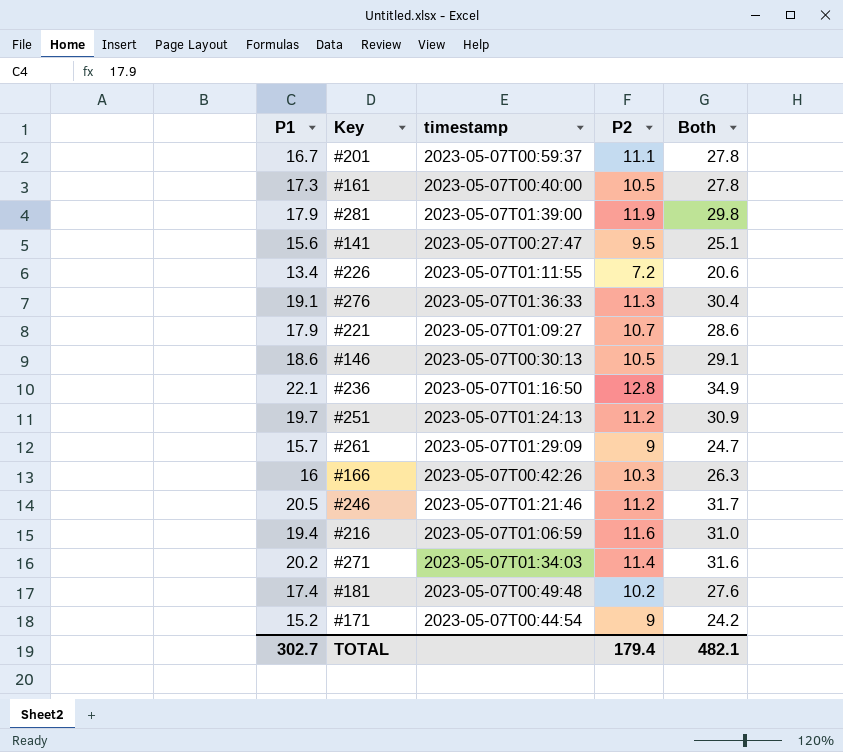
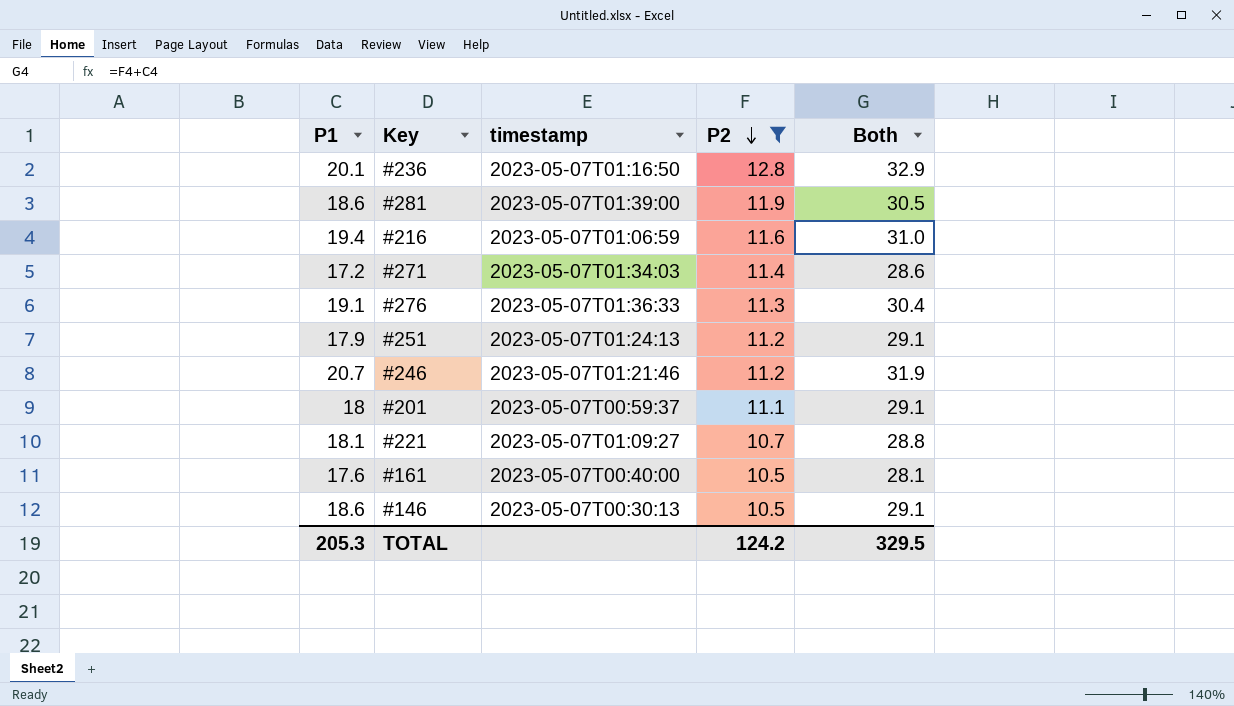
filter: none -> P2 >= 10.5
row order: none -> P2 descending
#236 | P1: 22.1 -> 20.1
#236 | Both: 34.9 -> 32.9
#281 | P1: 17.9 -> 18.6
#281 | Both: 29.8 -> 30.5
#271 | P1: 20.2 -> 17.2
#271 | Both: 31.6 -> 28.6
#251 | P1: 19.7 -> 17.9
#251 | Both: 30.9 -> 29.1
#246 | P1: 20.5 -> 20.7
#246 | Both: 31.7 -> 31.9
#201 | P1: 16.7 -> 18
#201 | Both: 27.8 -> 29.1
#221 | P1: 17.9 -> 18.1
#221 | Both: 28.6 -> 28.8
#161 | P1: 17.3 -> 17.6
#161 | Both: 27.8 -> 28.1
TOTAL | P1: 302.7 -> 205.3
TOTAL | P2: 179.4 -> 124.2
TOTAL | Both: 482.1 -> 329.5

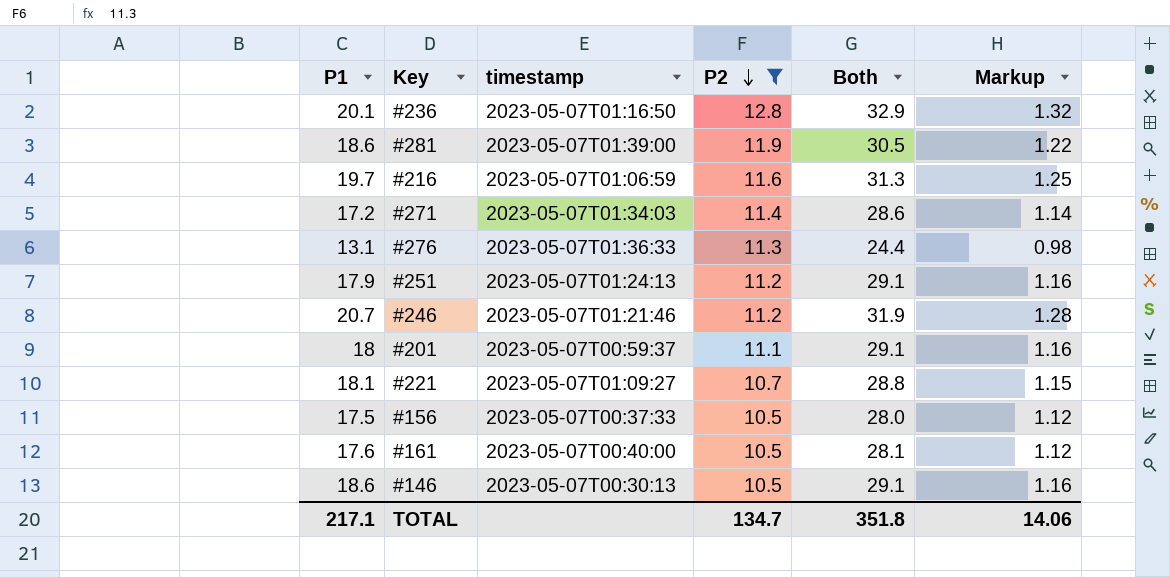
column Markup | formula: none -> [Both] * 0.04
#216 | P1: 19.4 -> 19.7
#216 | Both: 31.0 -> 31.3
#276 | P1: 19.1 -> 13.1
#276 | Both: 30.4 -> 24.4
row #156: none -> 17.5 | 2023-05-07T00:37:33 | 10.5 | 28.0 | 1.12
TOTAL | P1: 205.3 -> 217.1
TOTAL | P2: 124.2 -> 134.7
TOTAL | Both: 329.5 -> 351.8

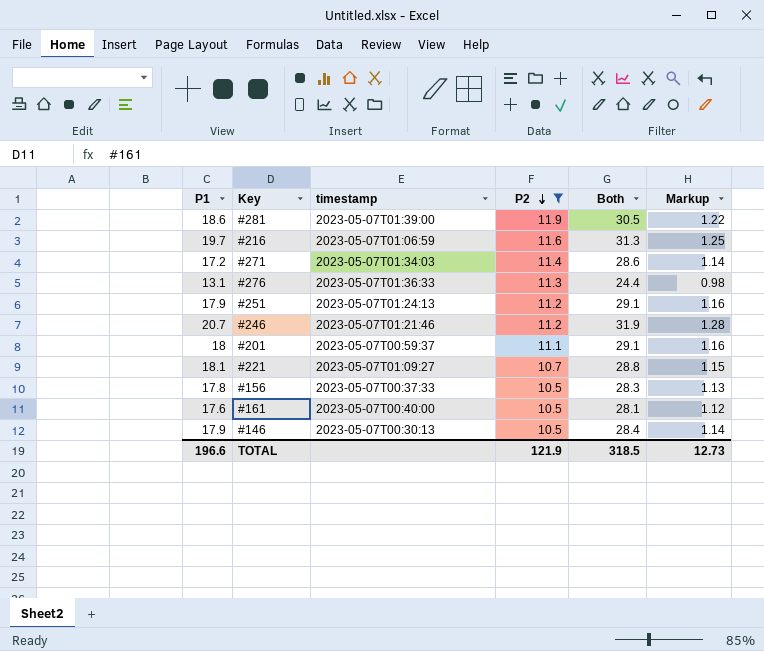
row #236: 20.1 | 2023-05-07T01:16:50 | 12.8 | 32.9 | 1.32 -> none
#156 | P1: 17.5 -> 17.8
#156 | Both: 28.0 -> 28.3
#156 | Markup: 1.12 -> 1.13
#146 | P1: 18.6 -> 17.9
#146 | Both: 29.1 -> 28.4
#146 | Markup: 1.16 -> 1.14
TOTAL | P1: 217.1 -> 196.6
TOTAL | P2: 134.7 -> 121.9
TOTAL | Both: 351.8 -> 318.5
TOTAL | Markup: 14.06 -> 12.73

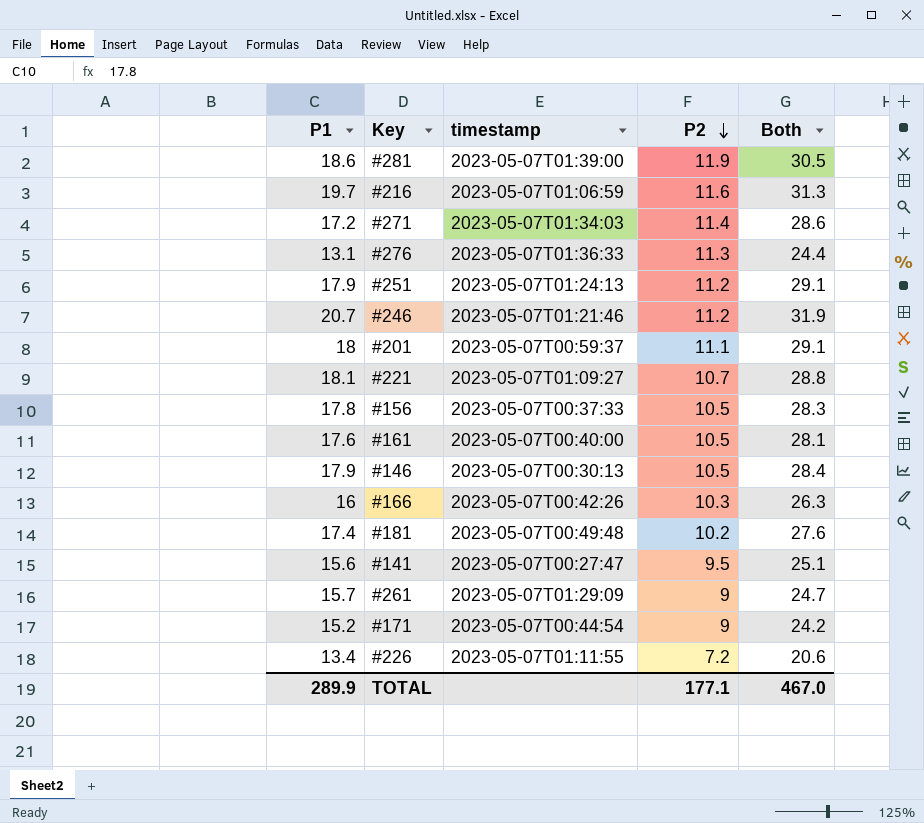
filter: P2 >= 10.5 -> none
column Markup | formula: [Both] * 0.04 -> none
TOTAL | P1: 196.6 -> 289.9
TOTAL | P2: 121.9 -> 177.1
TOTAL | Both: 318.5 -> 467.0

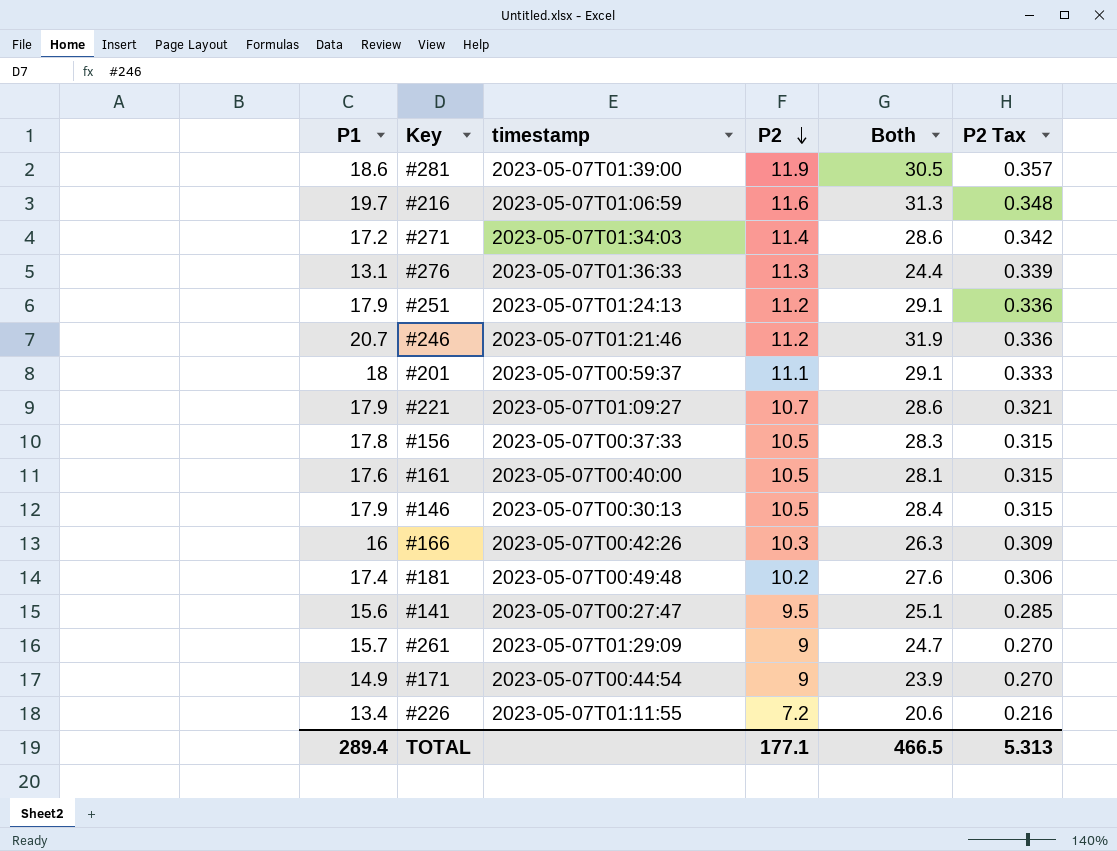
column P2 Tax | formula: none -> [P2] * 0.03
#221 | P1: 18.1 -> 17.9
#221 | Both: 28.8 -> 28.6
#171 | P1: 15.2 -> 14.9
#171 | Both: 24.2 -> 23.9
TOTAL | P1: 289.9 -> 289.4
TOTAL | Both: 467.0 -> 466.5

